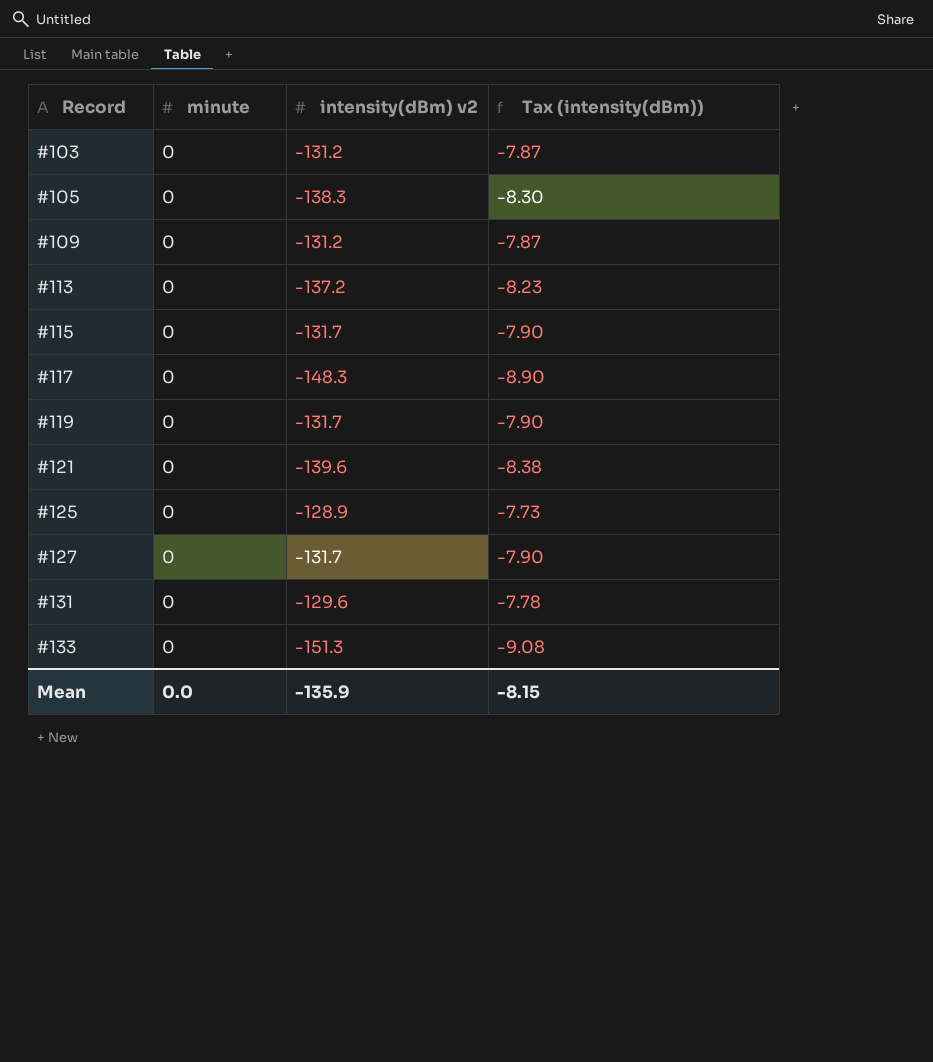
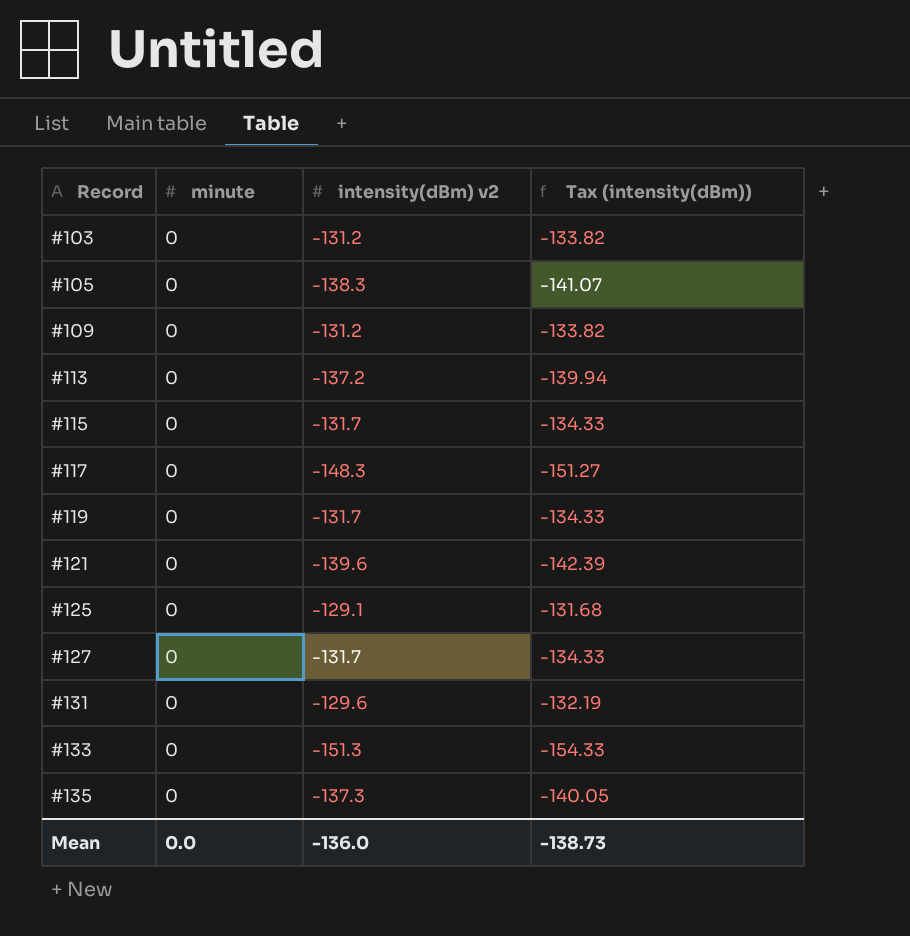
column Tax (intensity(dBm)) | formula: [intensity(dBm) v2] * 0.06 -> [intensity(dBm) v2] * 1.02
#125 | intensity(dBm) v2: -128.9 -> -129.1
row #135: none -> 0 | -137.3 | -140.05
Mean | intensity(dBm) v2: -135.9 -> -136.0
Mean | Tax (intensity(dBm)): -8.15 -> -138.73

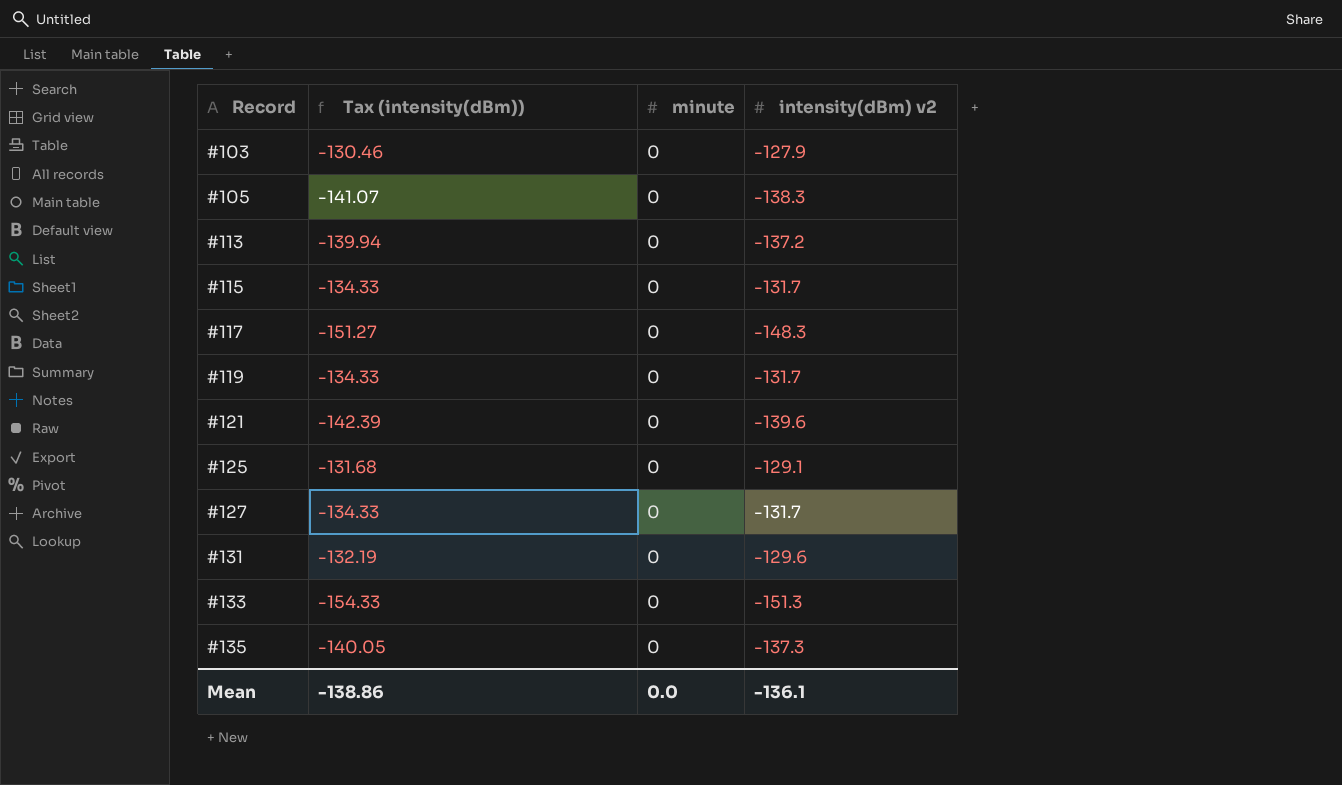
column Tax (intensity(dBm)) | position: 4 -> 2
row #109: 0 | -131.2 | -133.82 -> none
#103 | Tax (intensity(dBm)): -133.82 -> -130.46
#103 | intensity(dBm) v2: -131.2 -> -127.9
Mean | Tax (intensity(dBm)): -138.73 -> -138.86
Mean | intensity(dBm) v2: -136.0 -> -136.1

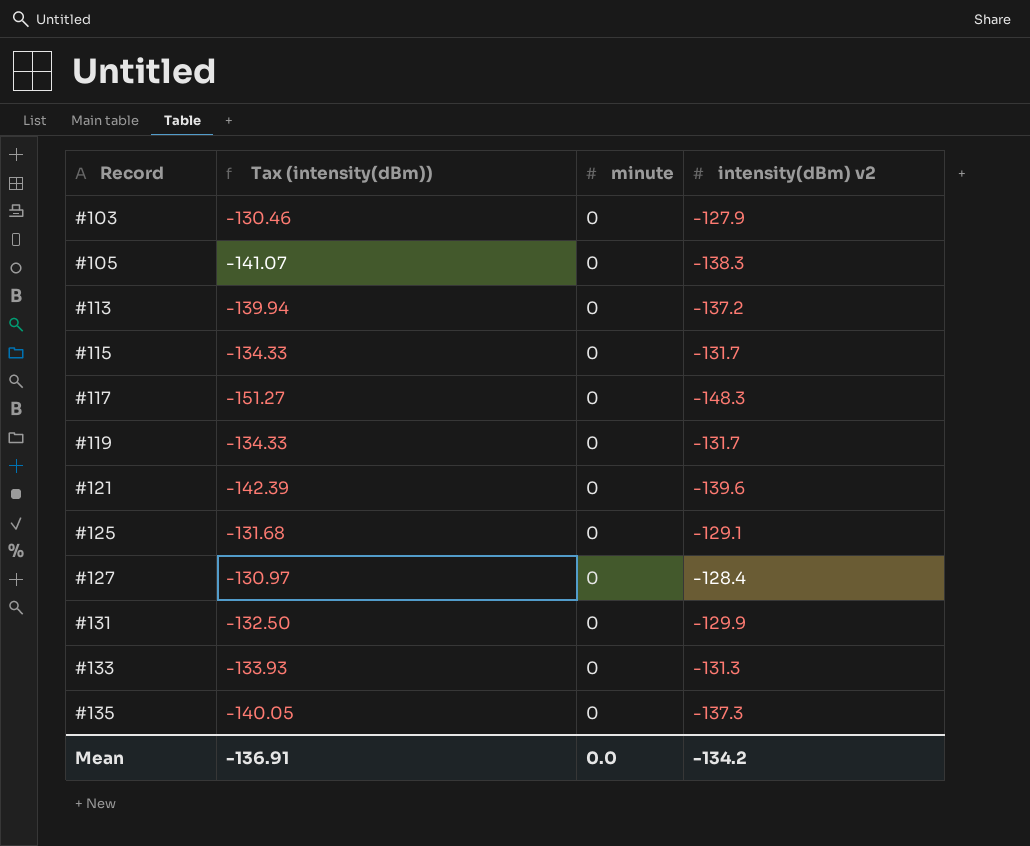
#127 | Tax (intensity(dBm)): -134.33 -> -130.97
#127 | intensity(dBm) v2: -131.7 -> -128.4
#131 | Tax (intensity(dBm)): -132.19 -> -132.50
#131 | intensity(dBm) v2: -129.6 -> -129.9
#133 | Tax (intensity(dBm)): -154.33 -> -133.93
#133 | intensity(dBm) v2: -151.3 -> -131.3
Mean | Tax (intensity(dBm)): -138.86 -> -136.91
Mean | intensity(dBm) v2: -136.1 -> -134.2

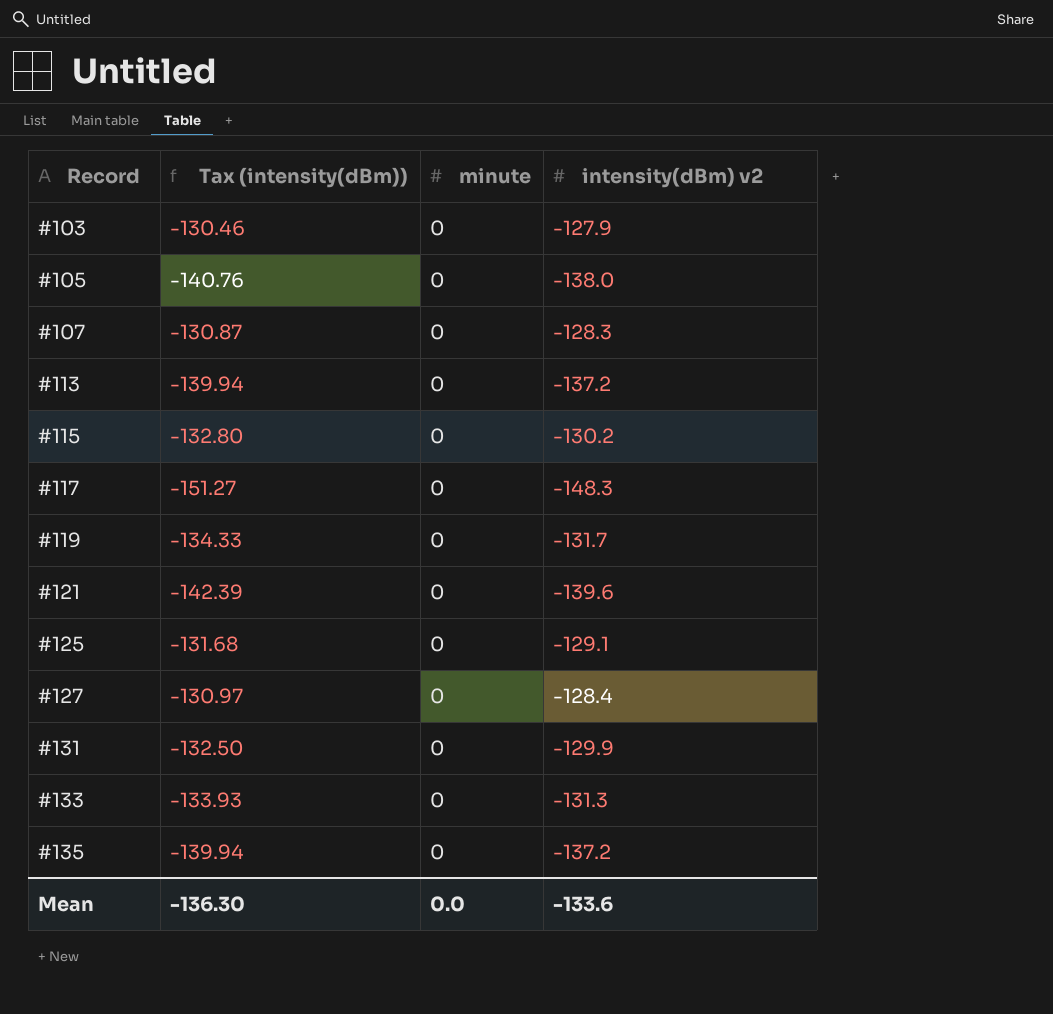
#105 | Tax (intensity(dBm)): -141.07 -> -140.76
#105 | intensity(dBm) v2: -138.3 -> -138.0
row #107: none -> -130.87 | 0 | -128.3
#115 | Tax (intensity(dBm)): -134.33 -> -132.80
#115 | intensity(dBm) v2: -131.7 -> -130.2
#135 | Tax (intensity(dBm)): -140.05 -> -139.94
#135 | intensity(dBm) v2: -137.3 -> -137.2
Mean | Tax (intensity(dBm)): -136.91 -> -136.30
Mean | intensity(dBm) v2: -134.2 -> -133.6

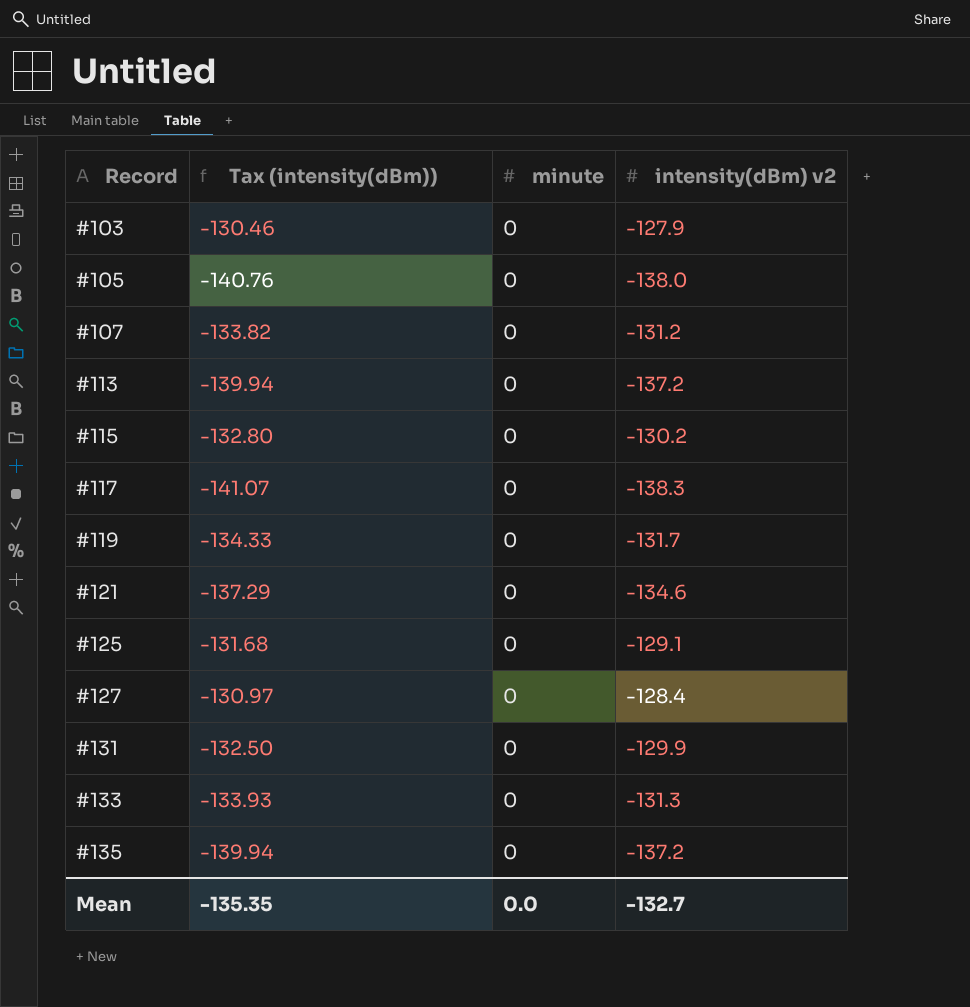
#107 | Tax (intensity(dBm)): -130.87 -> -133.82
#107 | intensity(dBm) v2: -128.3 -> -131.2
#117 | Tax (intensity(dBm)): -151.27 -> -141.07
#117 | intensity(dBm) v2: -148.3 -> -138.3
#121 | Tax (intensity(dBm)): -142.39 -> -137.29
#121 | intensity(dBm) v2: -139.6 -> -134.6
Mean | Tax (intensity(dBm)): -136.30 -> -135.35
Mean | intensity(dBm) v2: -133.6 -> -132.7

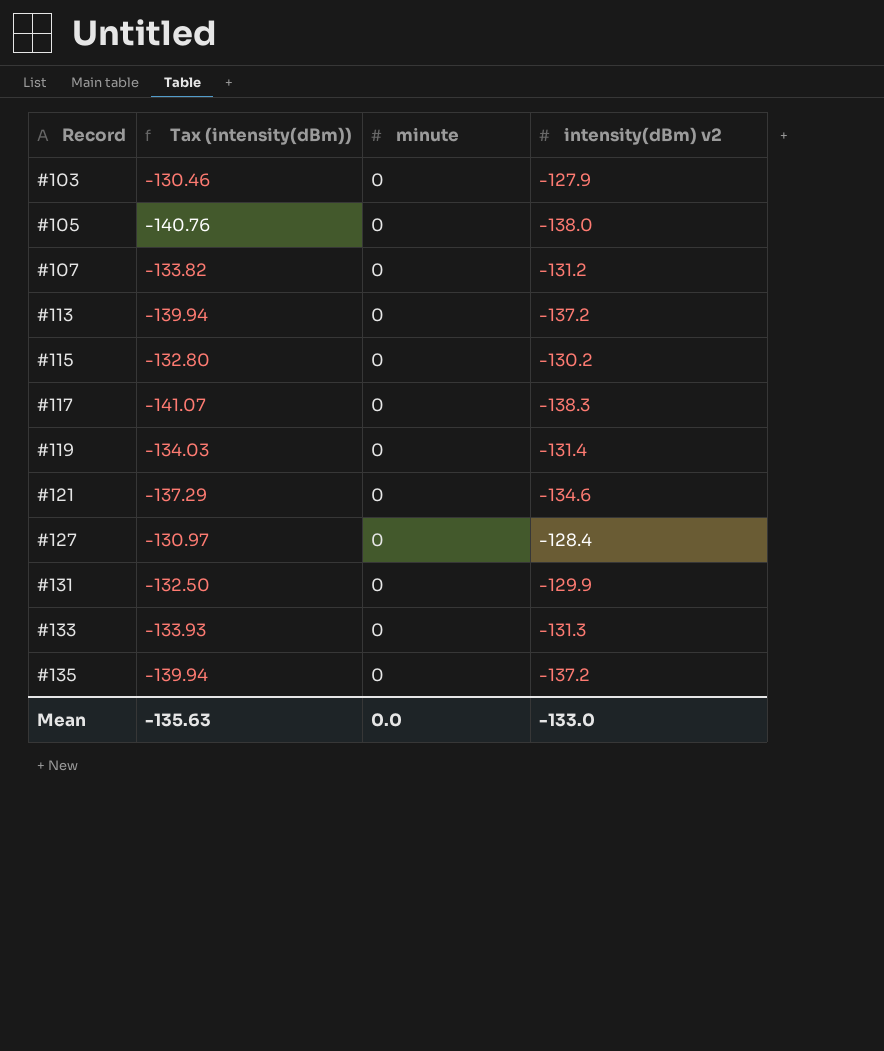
row #125: -131.68 | 0 | -129.1 -> none
#119 | Tax (intensity(dBm)): -134.33 -> -134.03
#119 | intensity(dBm) v2: -131.7 -> -131.4
Mean | Tax (intensity(dBm)): -135.35 -> -135.63
Mean | intensity(dBm) v2: -132.7 -> -133.0

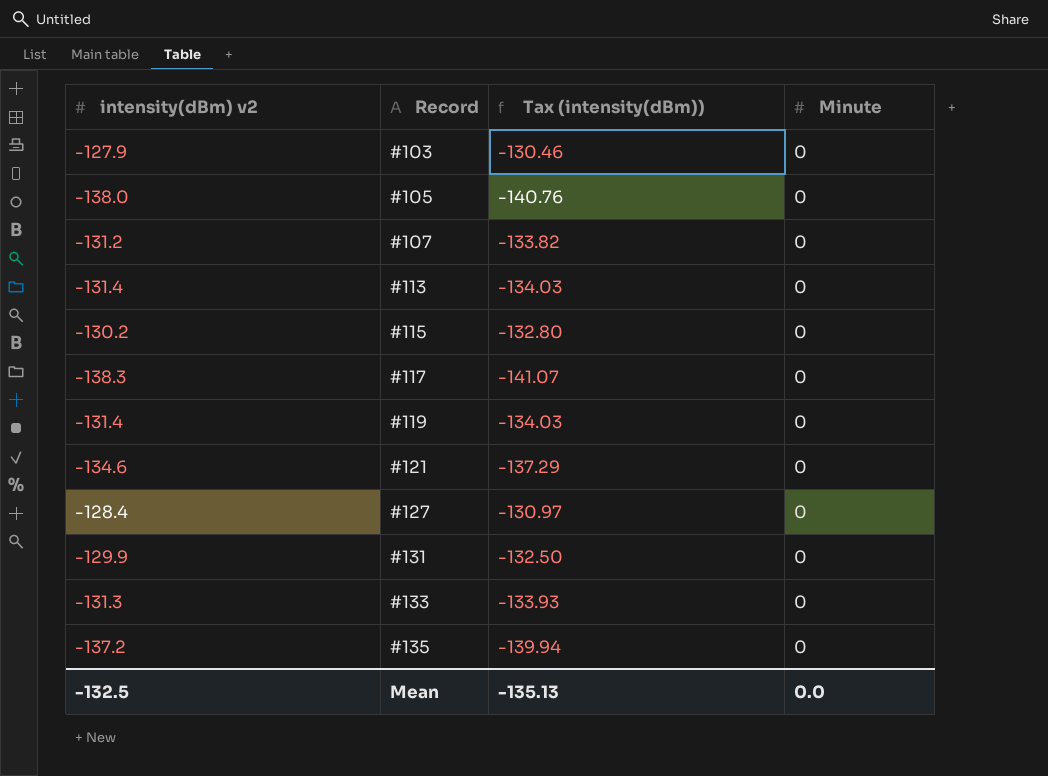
column intensity(dBm) v2 | position: 4 -> 1
column name: minute -> Minute
#113 | intensity(dBm) v2: -137.2 -> -131.4
#113 | Tax (intensity(dBm)): -139.94 -> -134.03
Mean | intensity(dBm) v2: -133.0 -> -132.5
Mean | Tax (intensity(dBm)): -135.63 -> -135.13

